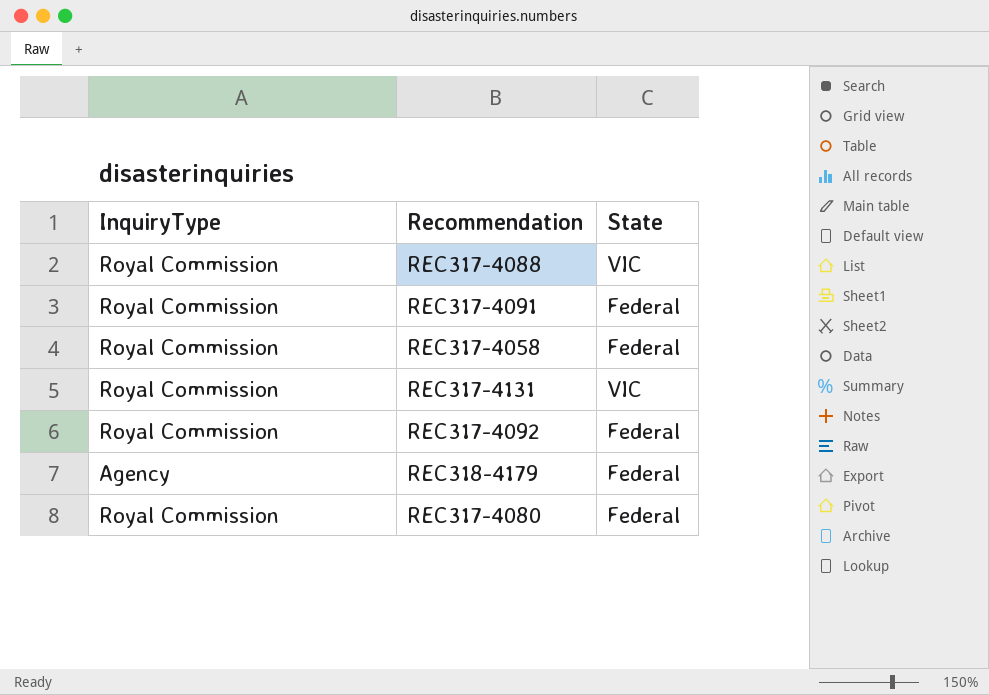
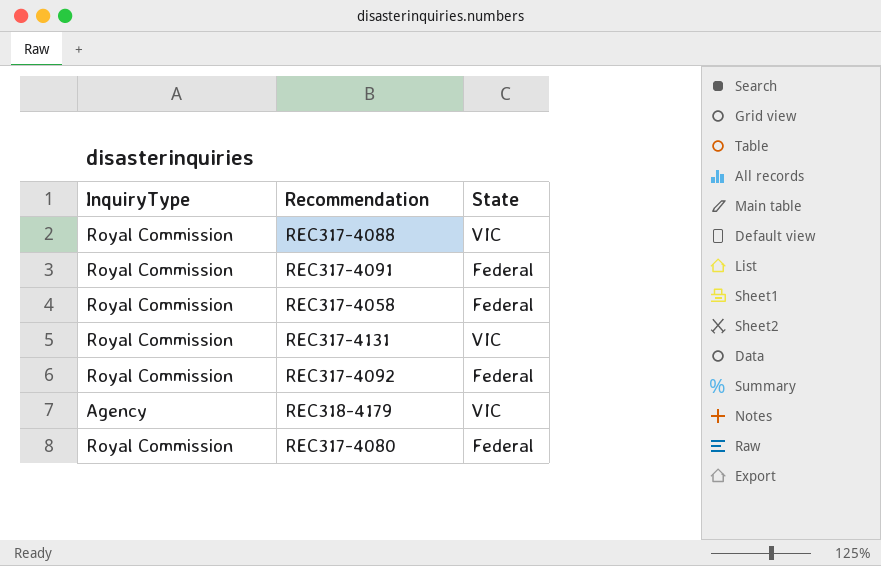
REC318-4179 | State: Federal -> VIC

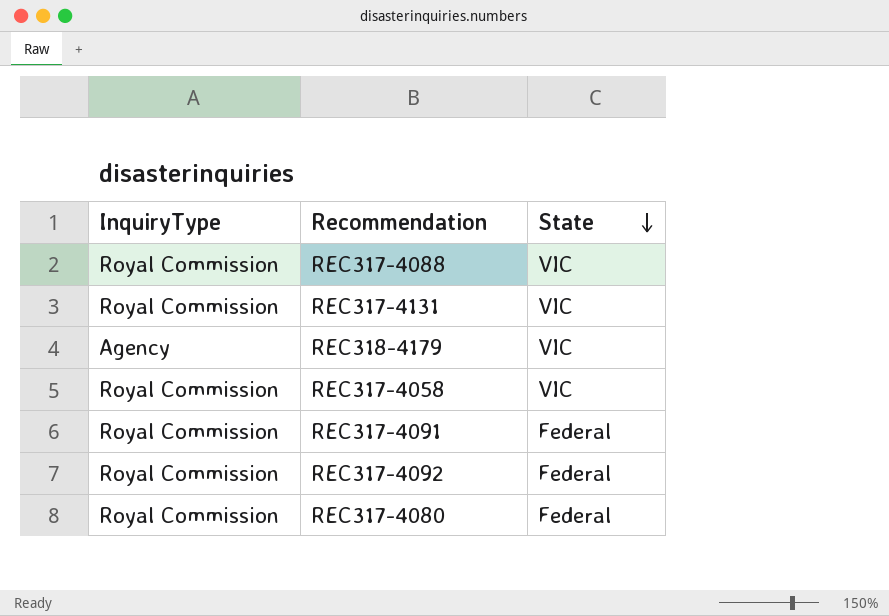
row order: none -> State descending
REC317-4058 | State: Federal -> VIC

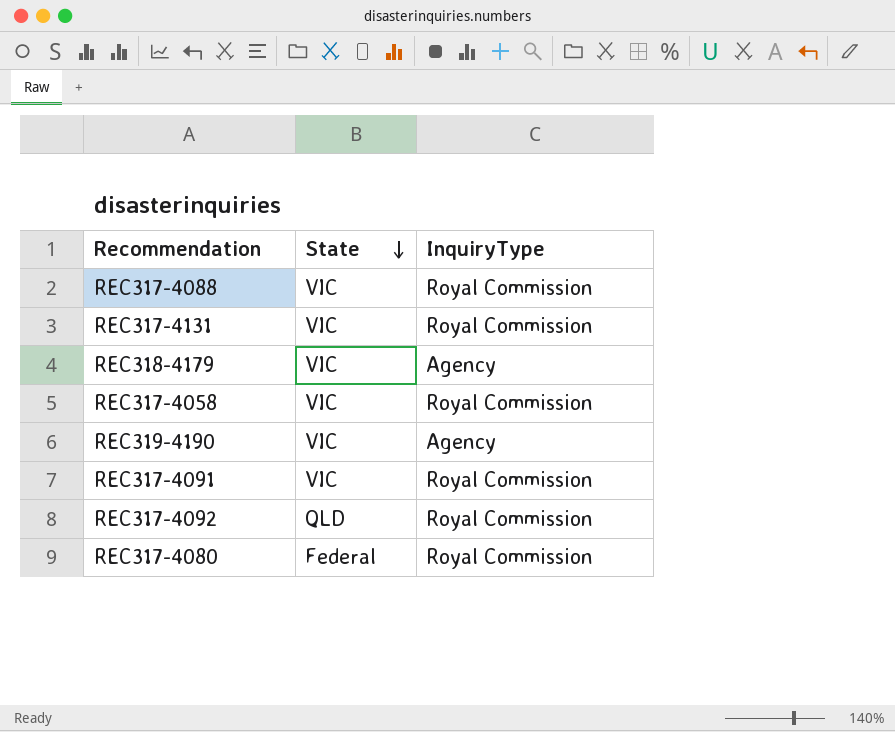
column InquiryType | position: 1 -> 3
row REC319-4190: none -> VIC | Agency
REC317-4091 | State: Federal -> VIC
REC317-4092 | State: Federal -> QLD

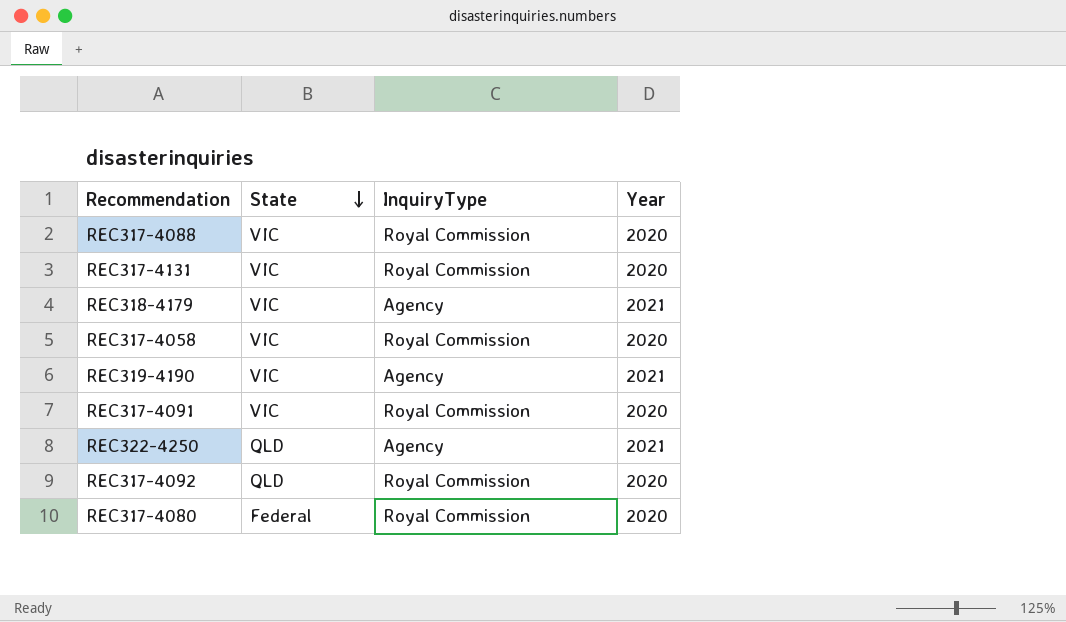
column Year | position: none -> 4
row REC322-4250: none -> QLD | Agency | 2021

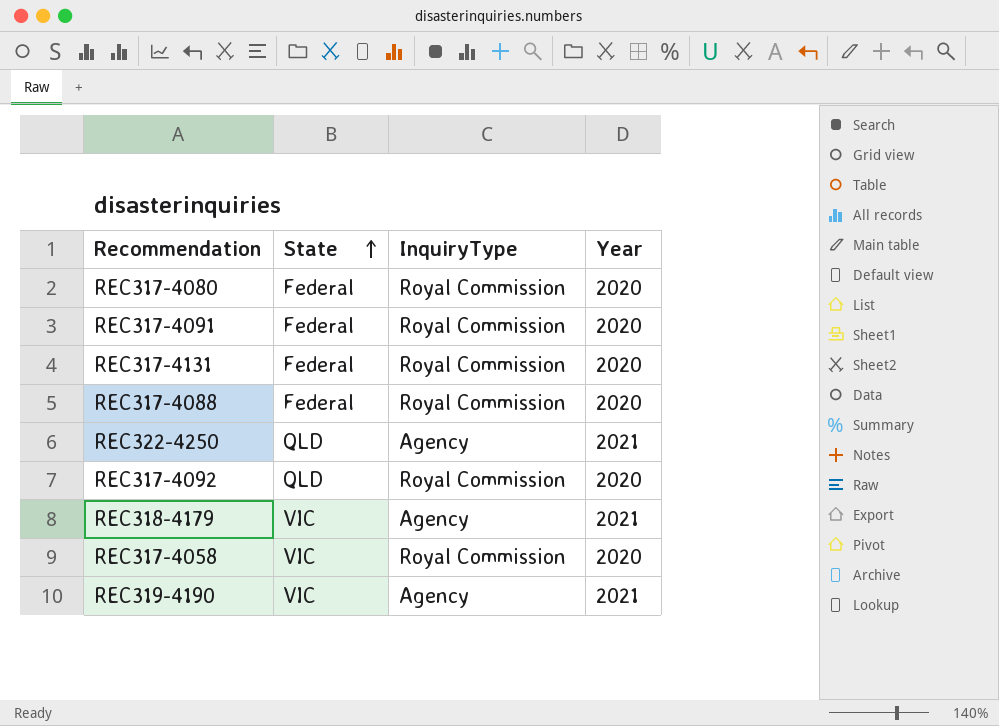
row order: State descending -> State ascending
REC317-4091 | State: VIC -> Federal
REC317-4131 | State: VIC -> Federal
REC317-4088 | State: VIC -> Federal

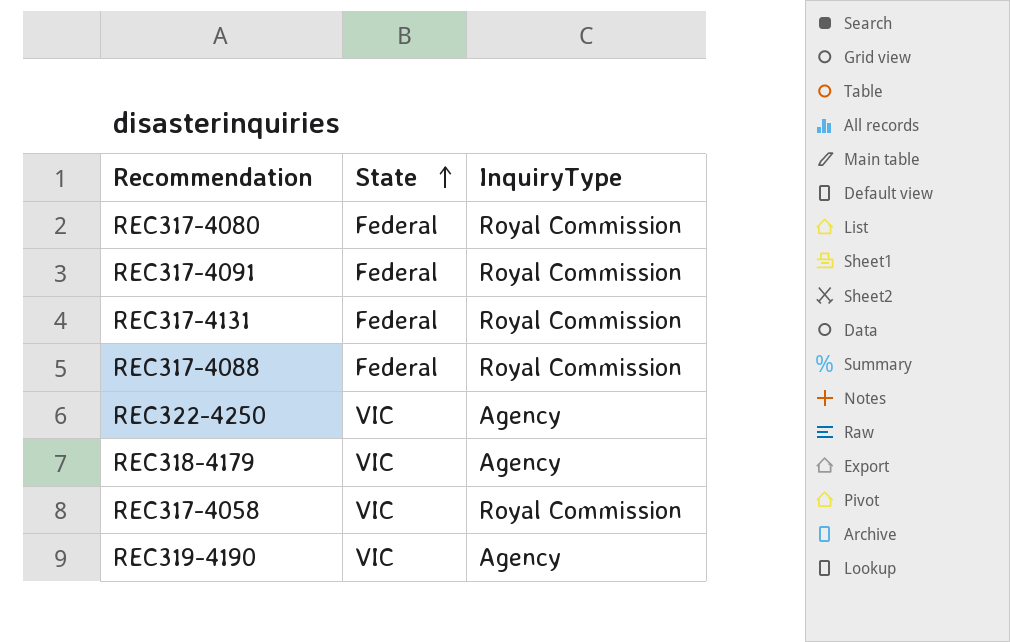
column Year | position: 4 -> none
row REC317-4092: QLD | Royal Commission | 2020 -> none
REC322-4250 | State: QLD -> VIC

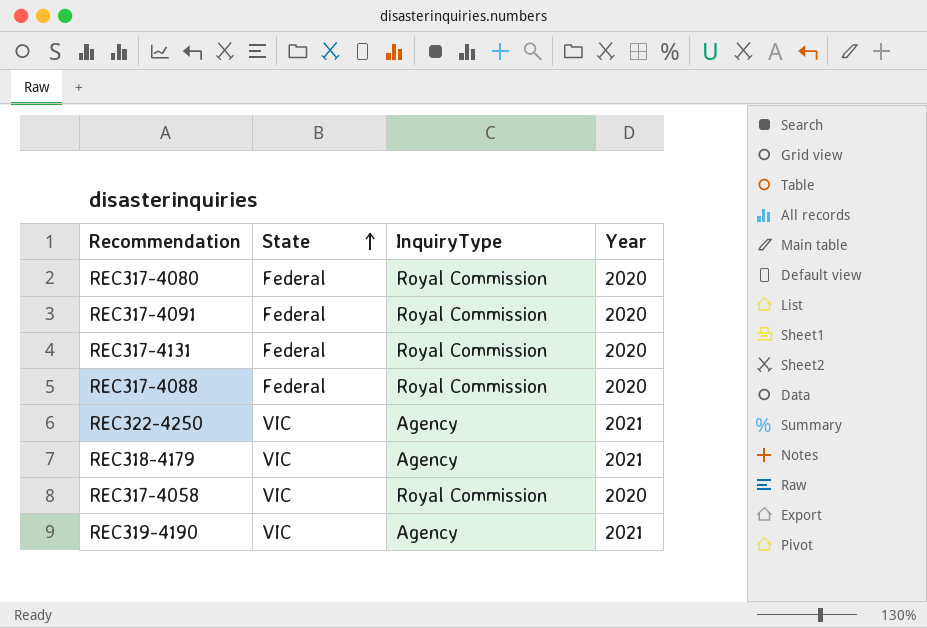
column Year | position: none -> 4

